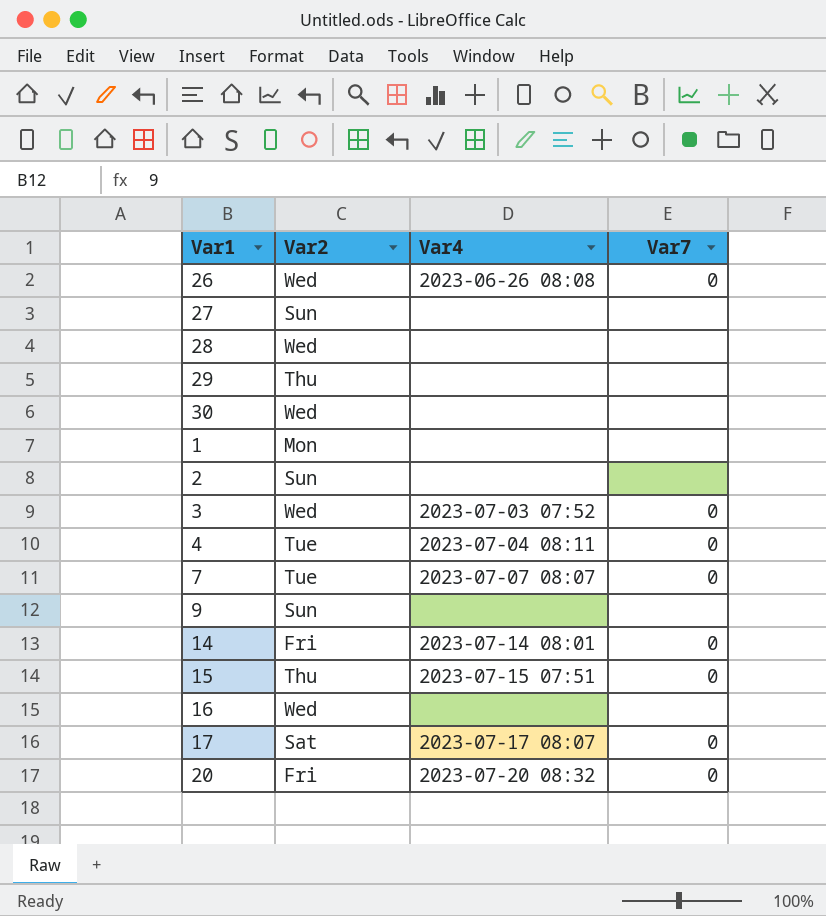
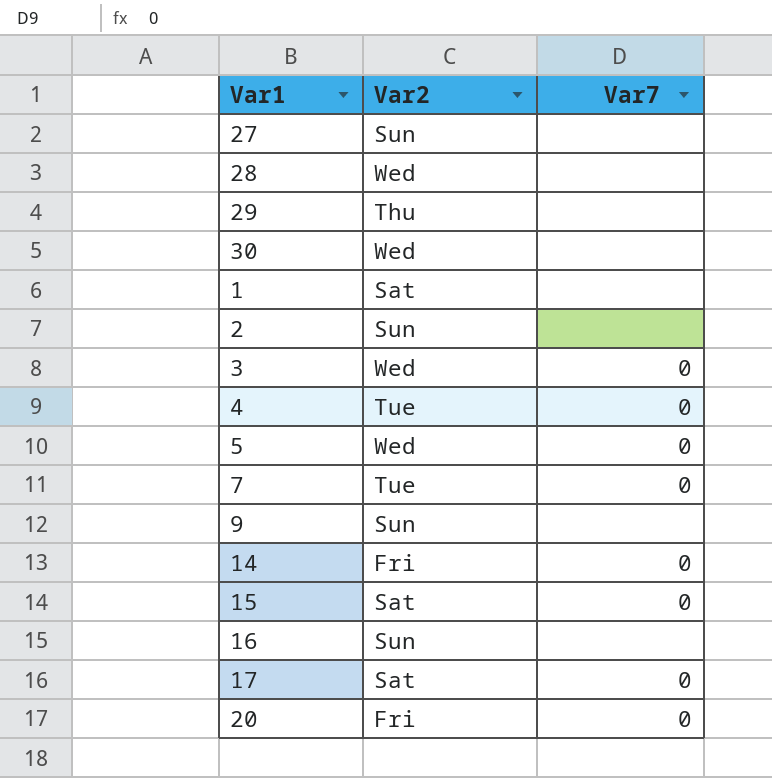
column Var4 | position: 3 -> none
row 26: Wed | 2023-06-26 08:08 | 0 -> none
1 | Var2: Mon -> Sat
row 5: none -> Wed | 0
15 | Var2: Thu -> Sat
16 | Var2: Wed -> Sun

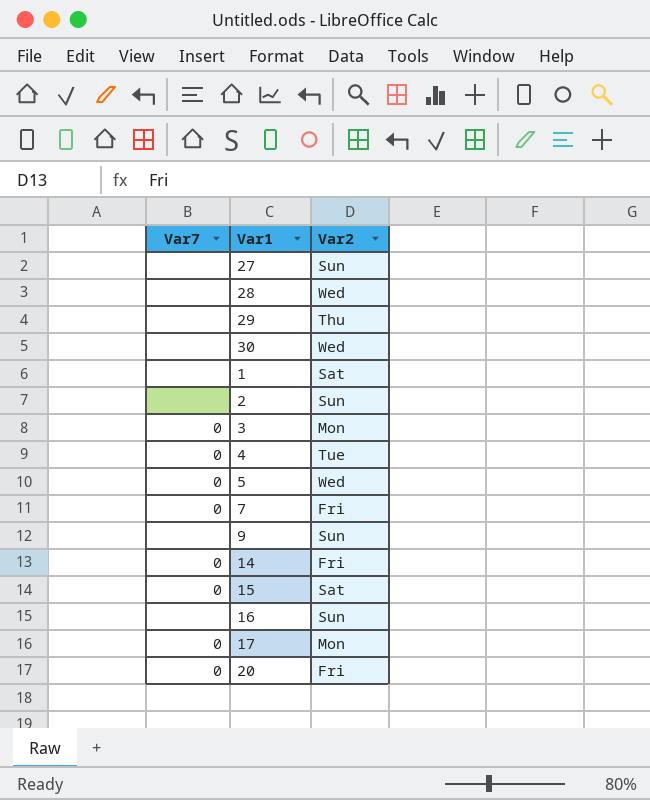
column Var7 | position: 3 -> 1
3 | Var2: Wed -> Mon
7 | Var2: Tue -> Fri
17 | Var2: Sat -> Mon

